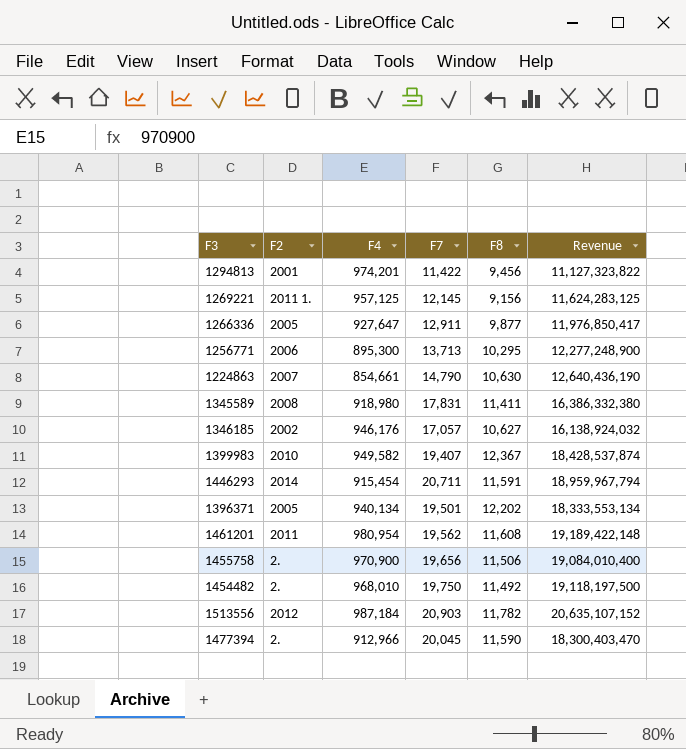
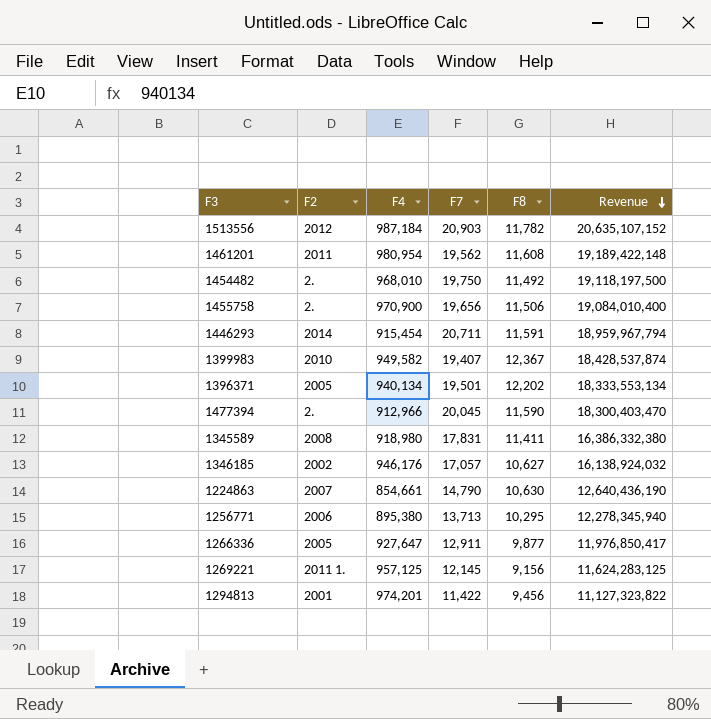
row order: none -> Revenue descending
1256771 | F4: 895,300 -> 895,380
1256771 | Revenue: 12,277,248,900 -> 12,278,345,940

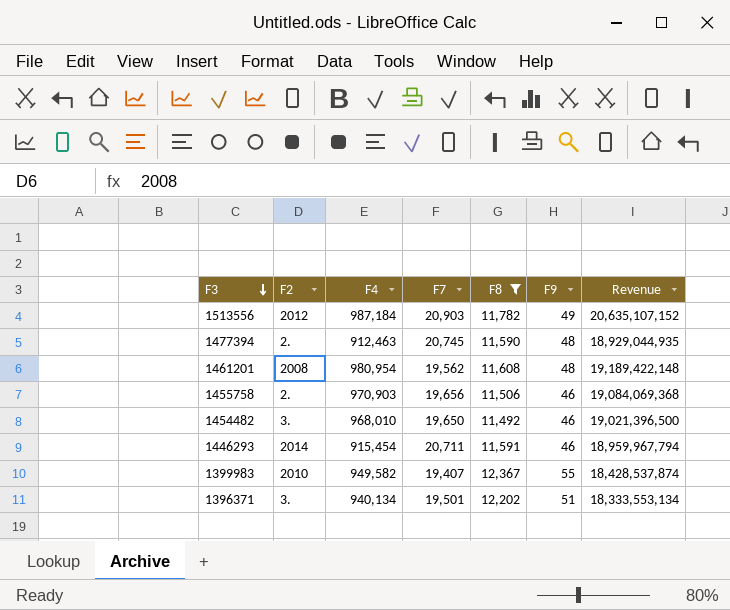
filter: none -> F8 >= 11,492
row order: Revenue descending -> F3 descending
column F9 | position: none -> 6
1477394 | F4: 912,966 -> 912,463
1477394 | F7: 20,045 -> 20,745
1477394 | Revenue: 18,300,403,470 -> 18,929,044,935
1461201 | F2: 2011 -> 2008
1455758 | F4: 970,900 -> 970,903
1455758 | Revenue: 19,084,010,400 -> 19,084,069,368
1454482 | F2: 2. -> 3.
1454482 | F7: 19,750 -> 19,650
1454482 | Revenue: 19,118,197,500 -> 19,021,396,500
1396371 | F2: 2005 -> 3.

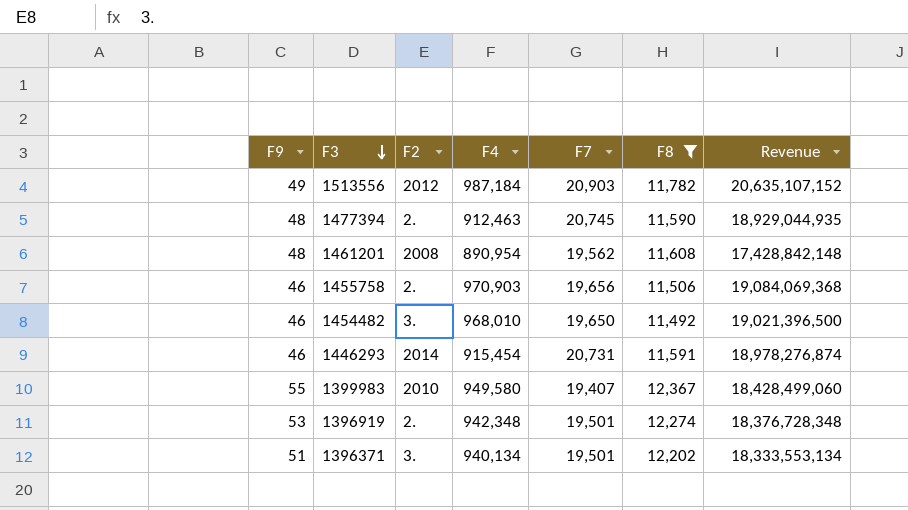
column F9 | position: 6 -> 1
1461201 | F4: 980,954 -> 890,954
1461201 | Revenue: 19,189,422,148 -> 17,428,842,148
1446293 | F7: 20,711 -> 20,731
1446293 | Revenue: 18,959,967,794 -> 18,978,276,874
1399983 | F4: 949,582 -> 949,580
1399983 | Revenue: 18,428,537,874 -> 18,428,499,060
row 1396919: none -> 53 | 2. | 942,348 | 19,501 | 12,274 | 18,376,728,348

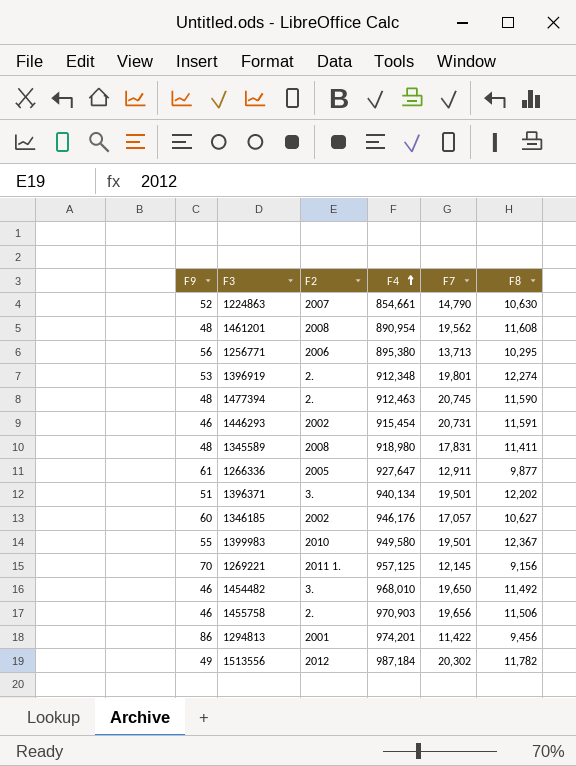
filter: F8 >= 11,492 -> none
row order: F3 descending -> F4 ascending
column Revenue | formula: [F4] * [F7] -> none
1396919 | F4: 942,348 -> 912,348
1396919 | F7: 19,501 -> 19,801
1446293 | F2: 2014 -> 2002
1399983 | F7: 19,407 -> 19,501
1513556 | F7: 20,903 -> 20,302

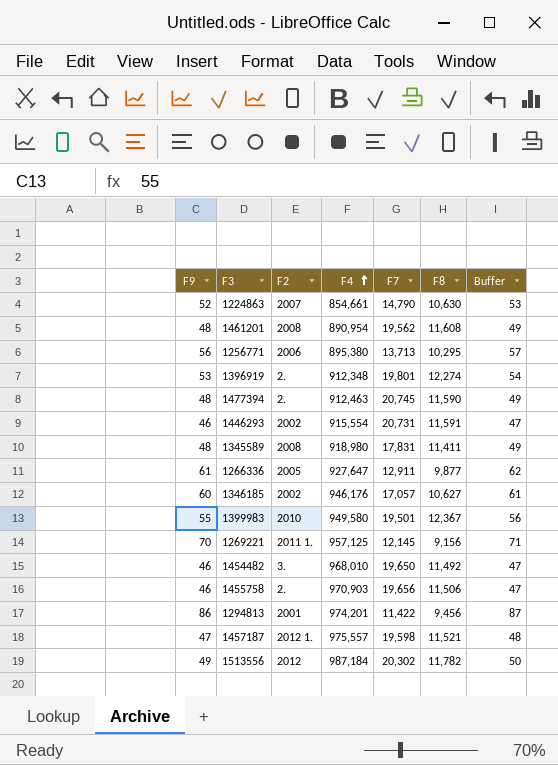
column Buffer | formula: none -> [F9] + 1
row 1396371: 51 | 3. | 940,134 | 19,501 | 12,202 -> none
1446293 | F4: 915,454 -> 915,554
row 1457187: none -> 47 | 2012 1. | 975,557 | 19,598 | 11,521 | 48

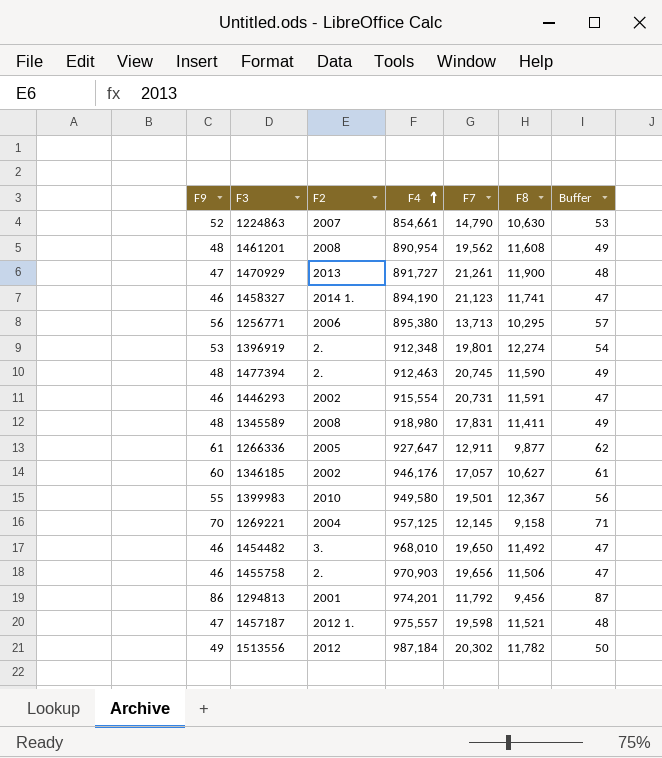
row 1470929: none -> 47 | 2013 | 891,727 | 21,261 | 11,900 | 48
row 1458327: none -> 46 | 2014 1. | 894,190 | 21,123 | 11,741 | 47
1269221 | F2: 2011 1. -> 2004
1269221 | F8: 9,156 -> 9,158
1294813 | F7: 11,422 -> 11,792

